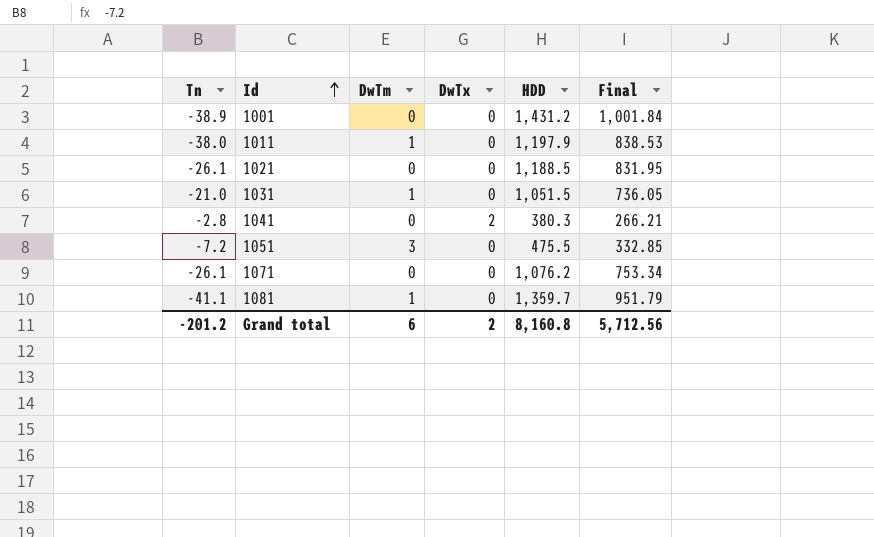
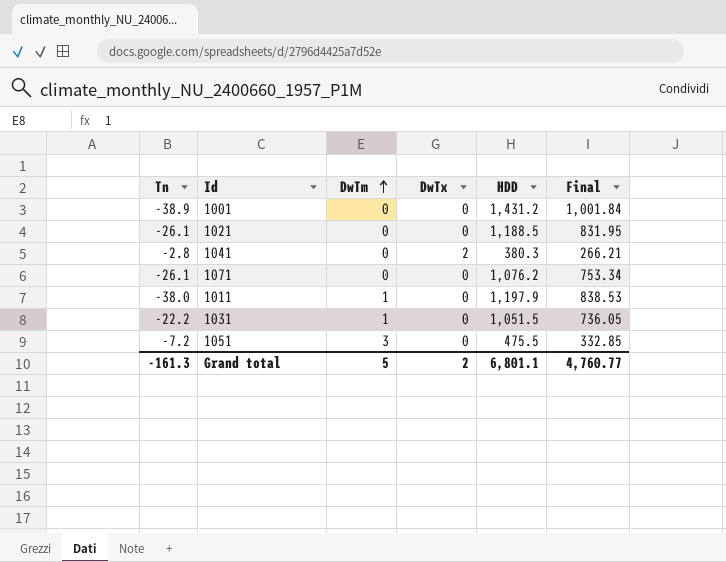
row order: Id ascending -> DwTm ascending
row 1081: -41.1 | 1 | 0 | 1,359.7 | 951.79 -> none
1031 | Tn: -21.0 -> -22.2
Grand total | Tn: -201.2 -> -161.3
Grand total | DwTm: 6 -> 5
Grand total | HDD: 8,160.8 -> 6,801.1
Grand total | Final: 5,712.56 -> 4,760.77

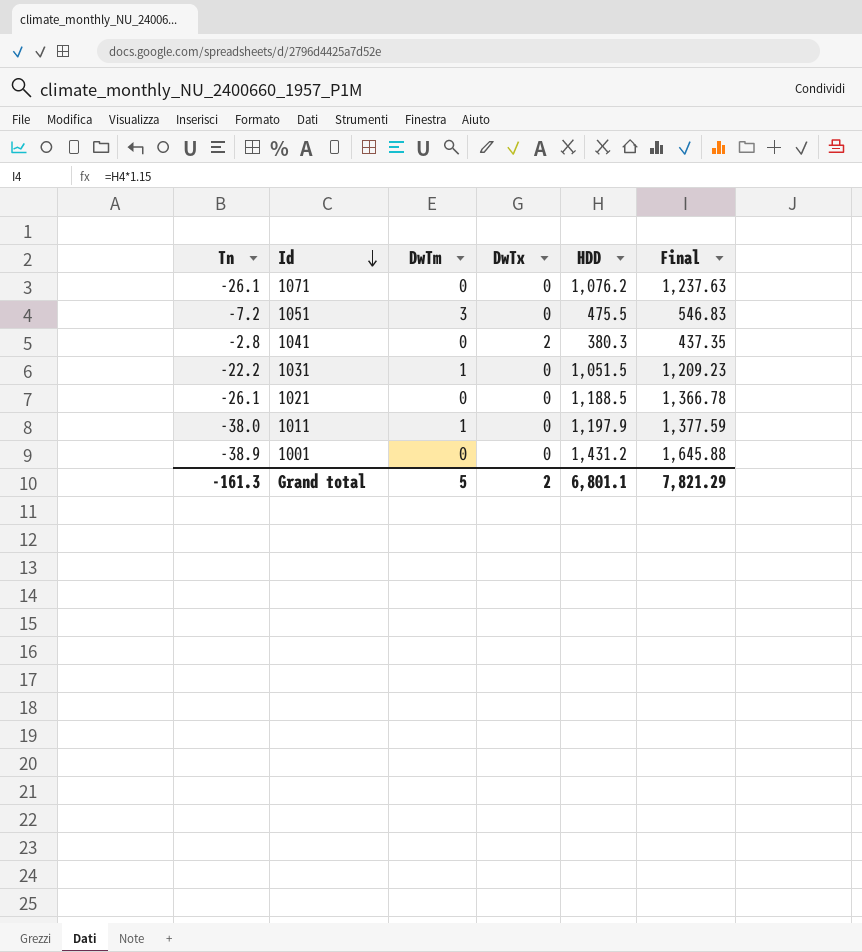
row order: DwTm ascending -> Id descending
column Final | formula: [HDD] * 0.7 -> [HDD] * 1.15
Grand total | Final: 4,760.77 -> 7,821.29

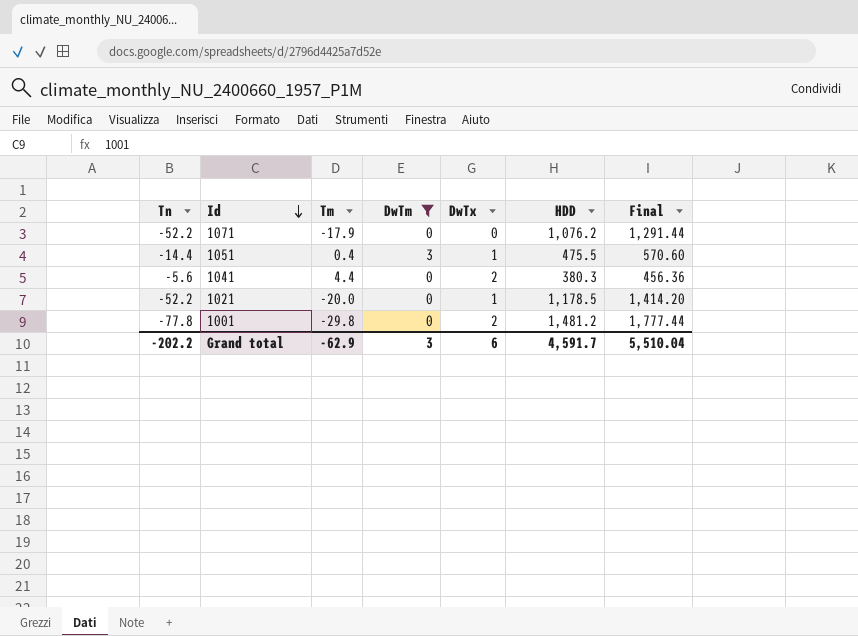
filter: none -> DwTm != 1
column Tm | position: none -> 3
column Final | formula: [HDD] * 1.15 -> [HDD] * 1.2
1071 | Tn: -26.1 -> -52.2
1051 | Tn: -7.2 -> -14.4
1051 | DwTx: 0 -> 1
1041 | Tn: -2.8 -> -5.6
1021 | Tn: -26.1 -> -52.2
1021 | DwTx: 0 -> 1
1021 | HDD: 1,188.5 -> 1,178.5
1001 | Tn: -38.9 -> -77.8
1001 | DwTx: 0 -> 2
1001 | HDD: 1,431.2 -> 1,481.2
Grand total | Tn: -161.3 -> -202.2
Grand total | DwTm: 5 -> 3
Grand total | DwTx: 2 -> 6
Grand total | HDD: 6,801.1 -> 4,591.7
Grand total | Final: 7,821.29 -> 5,510.04

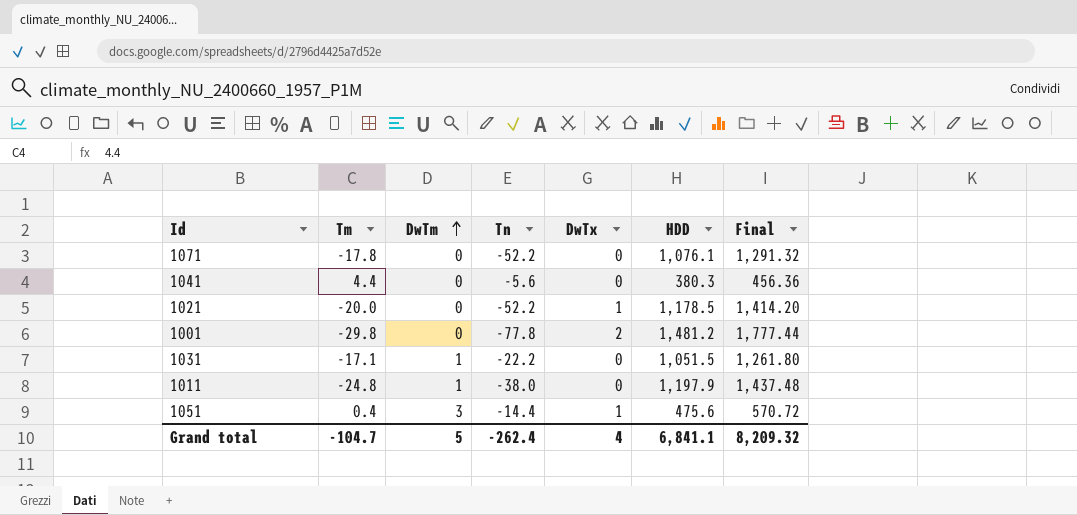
filter: DwTm != 1 -> none
row order: Id descending -> DwTm ascending
column Tn | position: 1 -> 4
1071 | Tm: -17.9 -> -17.8
1071 | HDD: 1,076.2 -> 1,076.1
1071 | Final: 1,291.44 -> 1,291.32
1041 | DwTx: 2 -> 0
1051 | HDD: 475.5 -> 475.6
1051 | Final: 570.60 -> 570.72
Grand total | Tm: -62.9 -> -104.7
Grand total | DwTm: 3 -> 5
Grand total | Tn: -202.2 -> -262.4
Grand total | DwTx: 6 -> 4
Grand total | HDD: 4,591.7 -> 6,841.1
Grand total | Final: 5,510.04 -> 8,209.32

